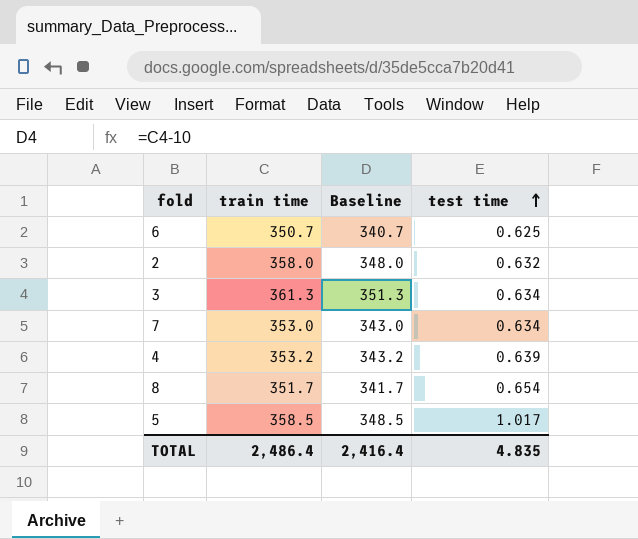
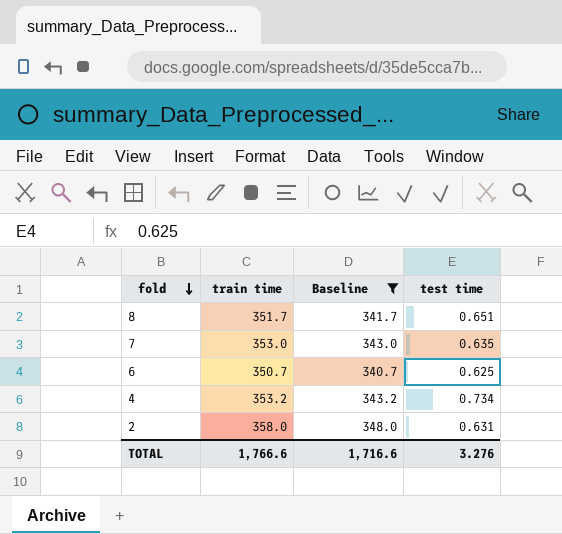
filter: none -> Baseline <= 348.0
row order: test time ascending -> fold descending
8 | test time: 0.654 -> 0.651
7 | test time: 0.634 -> 0.635
4 | test time: 0.639 -> 0.734
2 | test time: 0.632 -> 0.631
TOTAL | train time: 2,486.4 -> 1,766.6
TOTAL | Baseline: 2,416.4 -> 1,716.6
TOTAL | test time: 4.835 -> 3.276

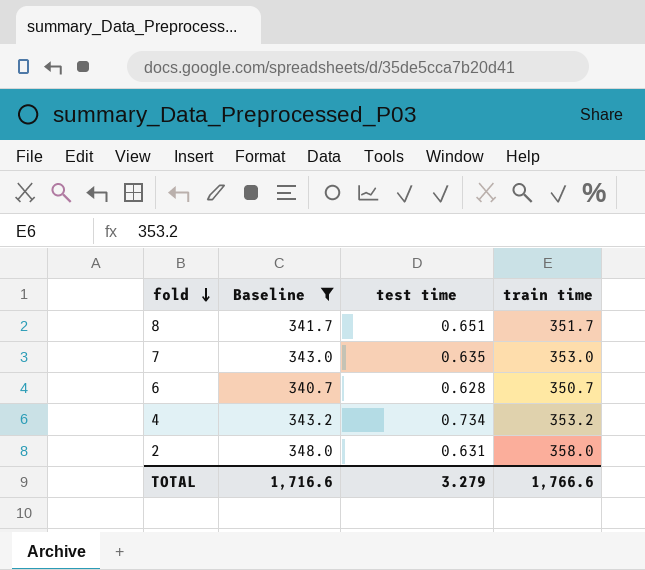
column train time | position: 2 -> 4
6 | test time: 0.625 -> 0.628
TOTAL | test time: 3.276 -> 3.279

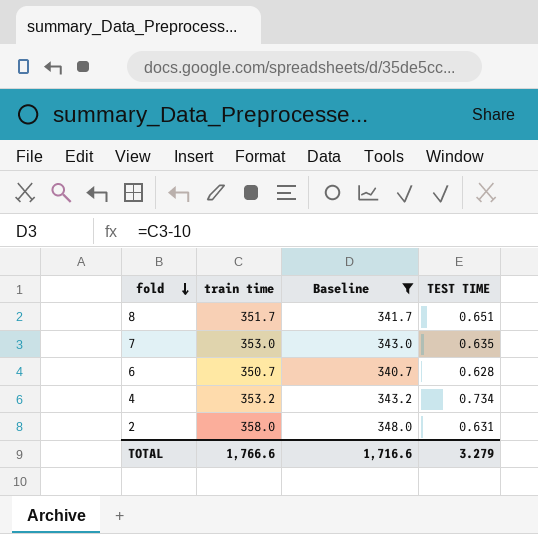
column train time | position: 4 -> 2
column name: test time -> TEST TIME

